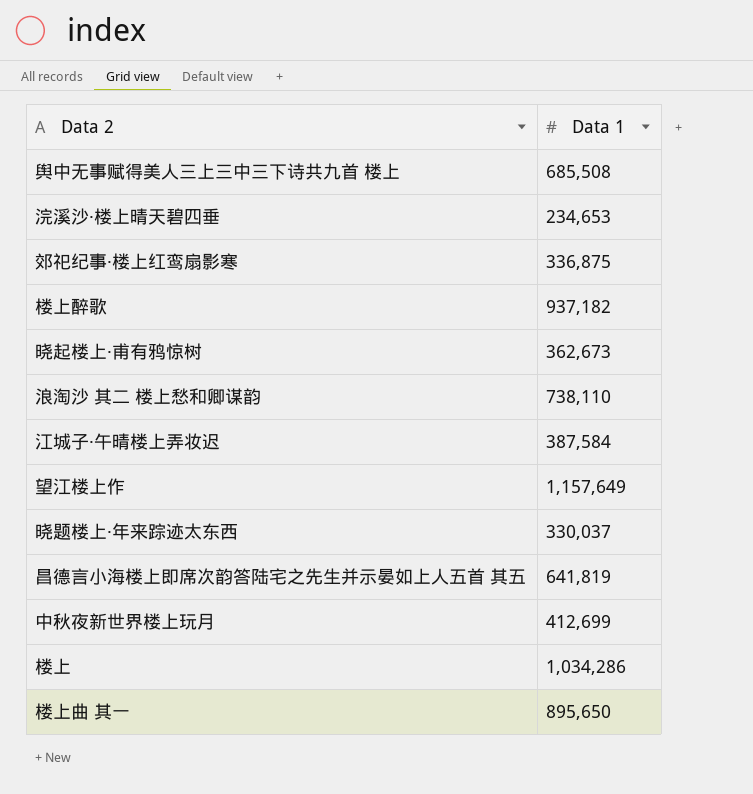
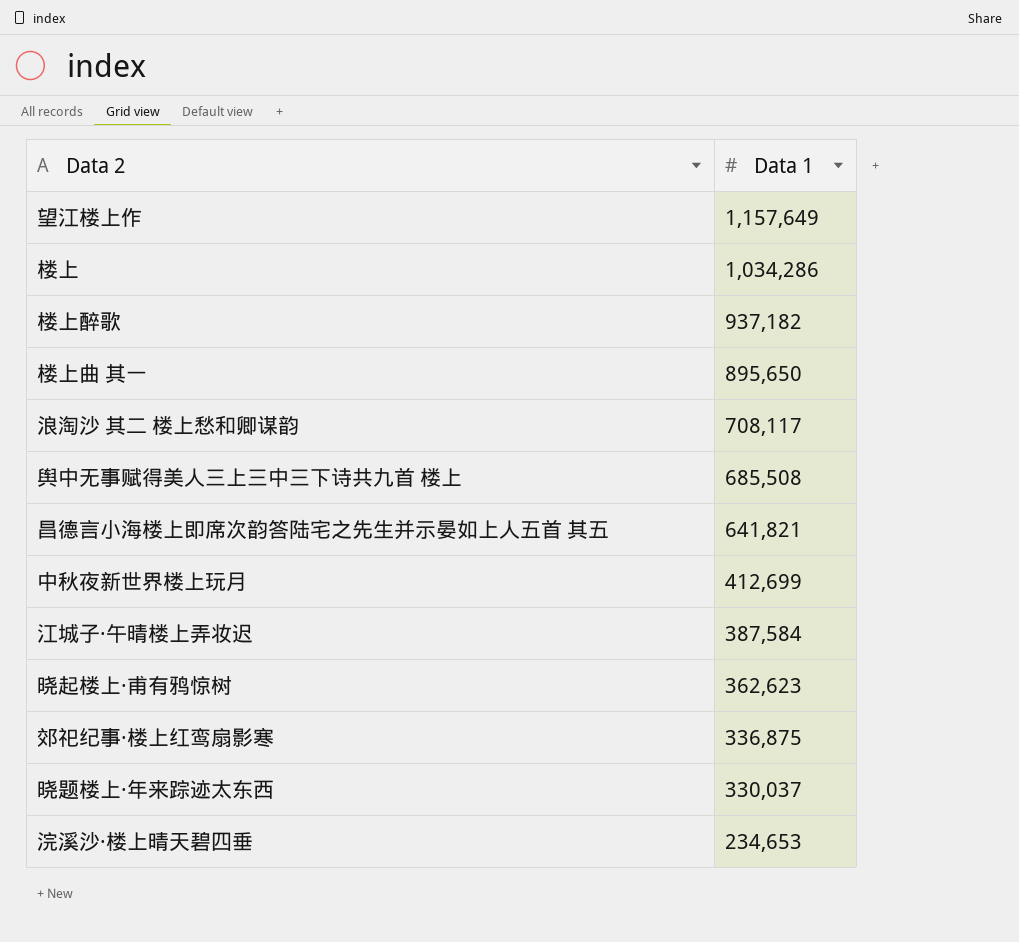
row order: none -> Data 1 descending
浪淘沙 其二 楼上愁和卿谋韵 | Data 1: 738,110 -> 708,117
昌德言小海楼上即席次韵答陆宅之先生并示晏如上人五首 其五 | Data 1: 641,819 -> 641,821
晓起楼上·甫有鸦惊树 | Data 1: 362,673 -> 362,623

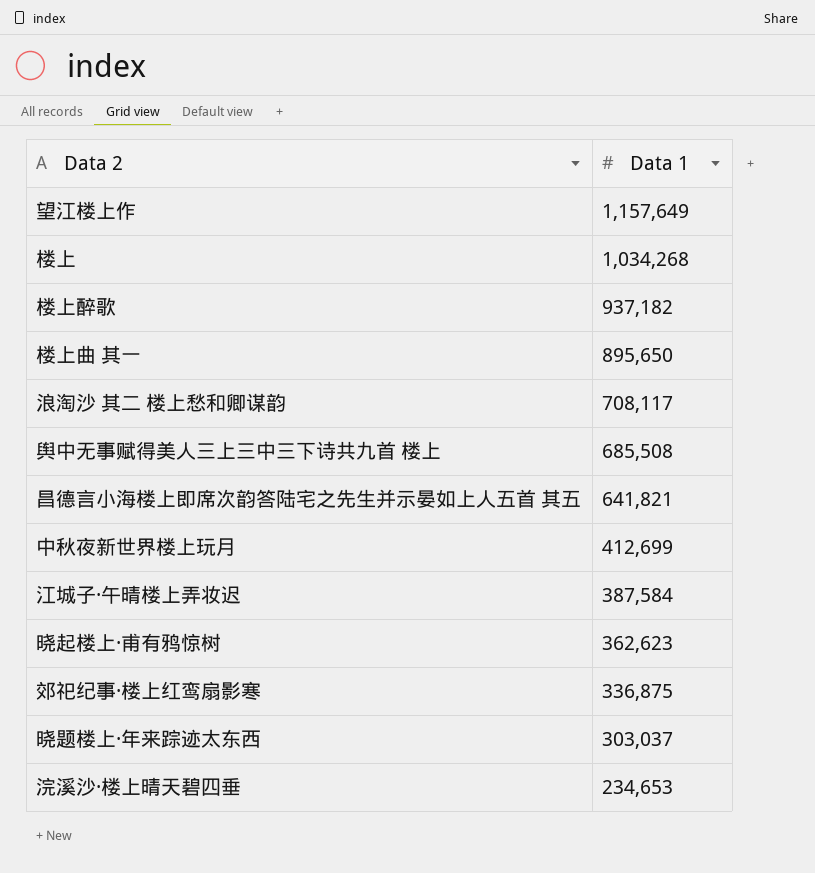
楼上 | Data 1: 1,034,286 -> 1,034,268
晓题楼上·年来踪迹太东西 | Data 1: 330,037 -> 303,037

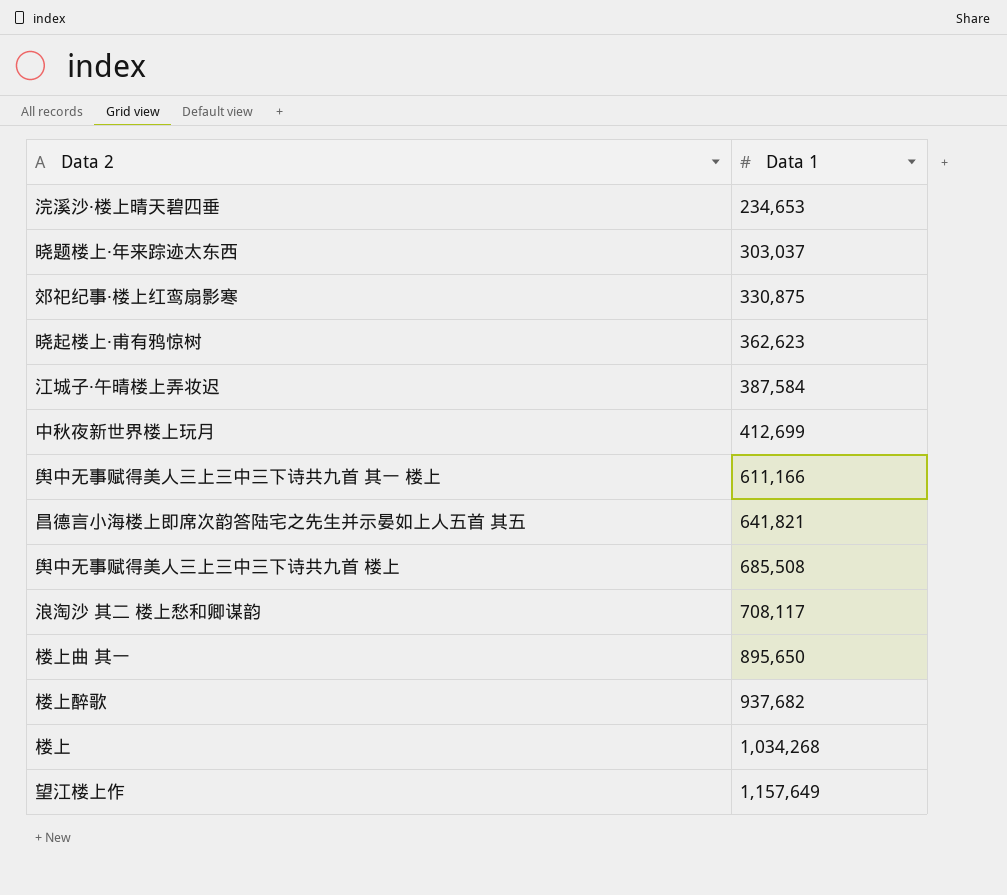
row order: Data 1 descending -> Data 1 ascending
郊祀纪事·楼上红鸾扇影寒 | Data 1: 336,875 -> 330,875
row 舆中无事赋得美人三上三中三下诗共九首 其一 楼上: none -> 611,166
楼上醉歌 | Data 1: 937,182 -> 937,682

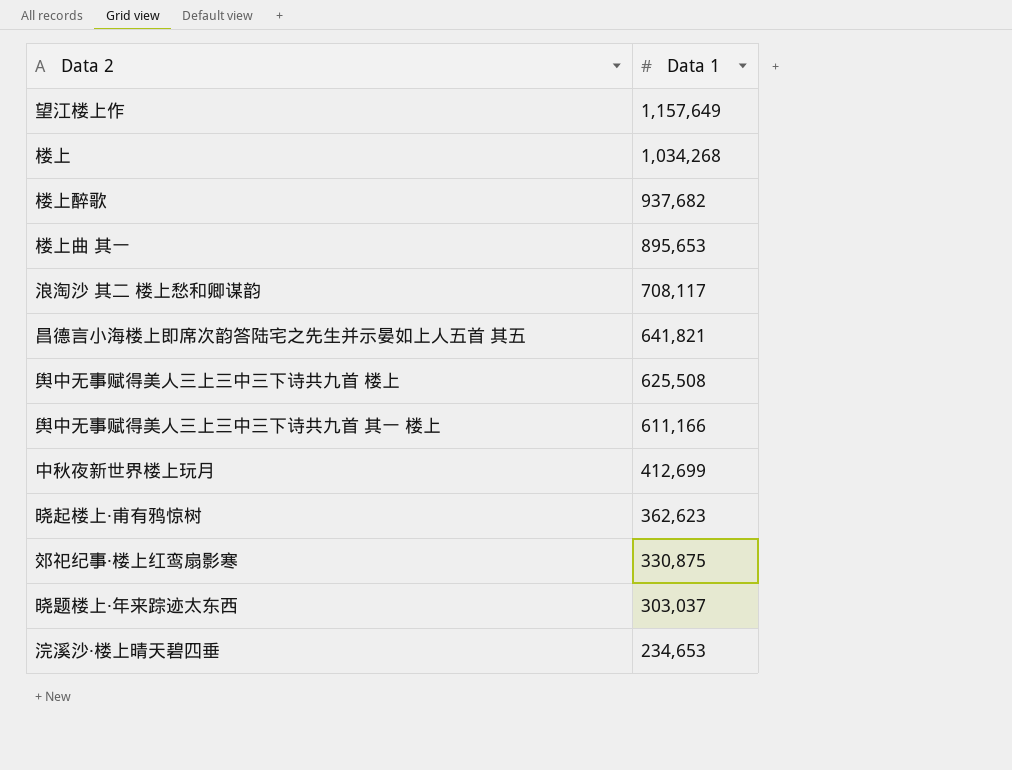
row order: Data 1 ascending -> Data 1 descending
row 江城子·午晴楼上弄妆迟: 387,584 -> none
楼上曲 其一 | Data 1: 895,650 -> 895,653
舆中无事赋得美人三上三中三下诗共九首 楼上 | Data 1: 685,508 -> 625,508

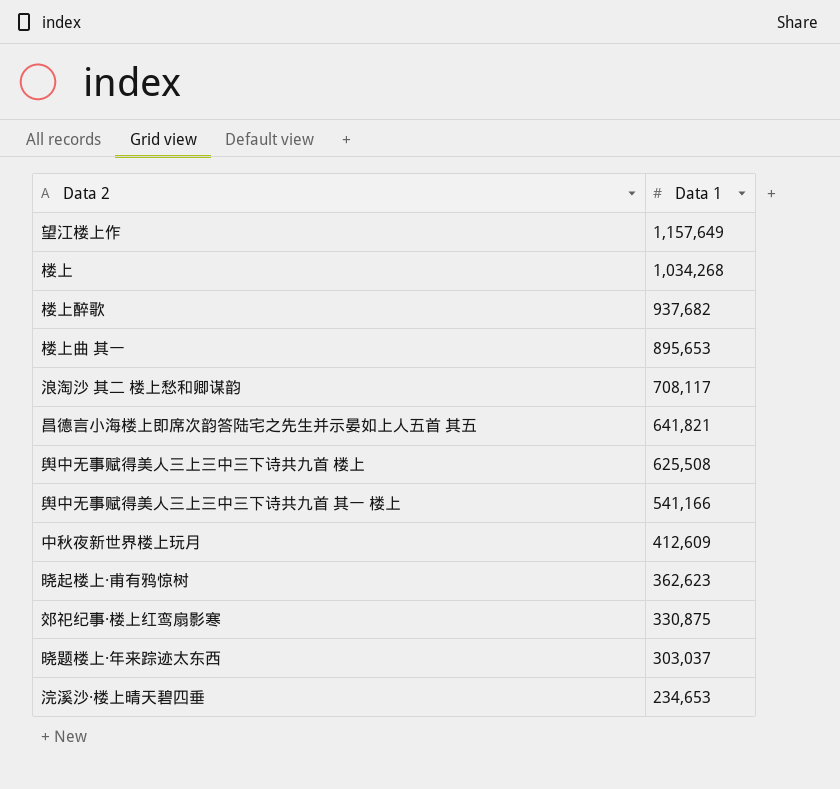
舆中无事赋得美人三上三中三下诗共九首 其一 楼上 | Data 1: 611,166 -> 541,166
中秋夜新世界楼上玩月 | Data 1: 412,699 -> 412,609

